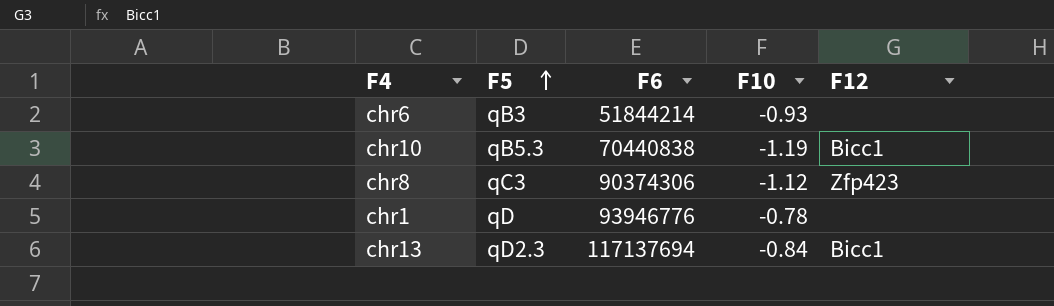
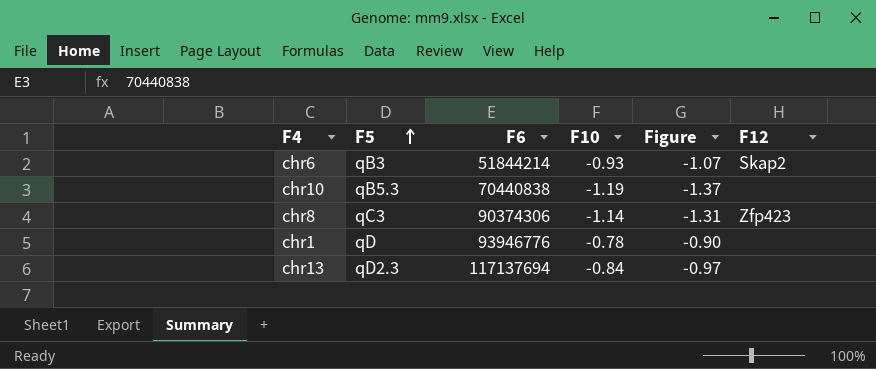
column Figure | formula: none -> [F10] * 1.15
chr6 | F12: none -> Skap2
chr10 | F12: Bicc1 -> none
chr8 | F10: -1.12 -> -1.14
chr13 | F12: Bicc1 -> none

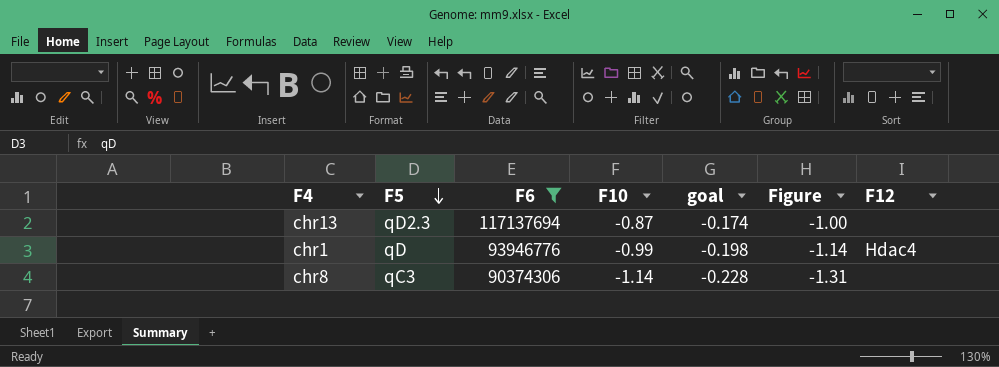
filter: none -> F6 >= 90374306
row order: F5 ascending -> F5 descending
column goal | formula: none -> [F10] * 0.2
chr13 | F10: -0.84 -> -0.87
chr13 | Figure: -0.97 -> -1.00
chr1 | F10: -0.78 -> -0.99
chr1 | Figure: -0.90 -> -1.14
chr1 | F12: none -> Hdac4
chr8 | F12: Zfp423 -> none

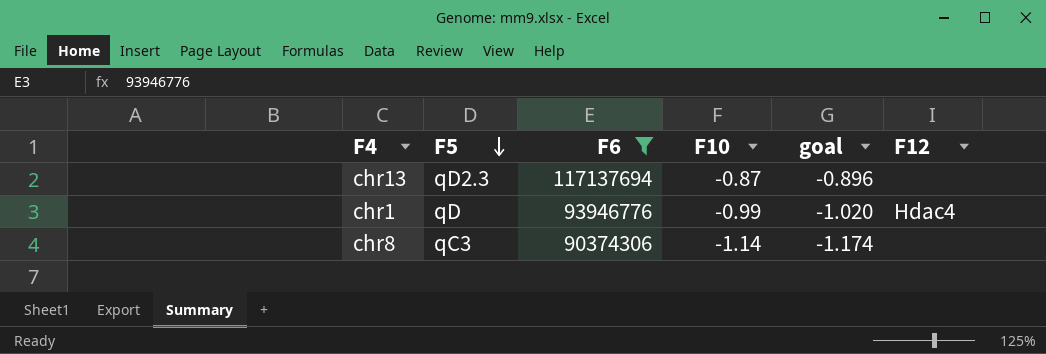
column Figure | formula: [F10] * 1.15 -> none
column goal | formula: [F10] * 0.2 -> [F10] * 1.03

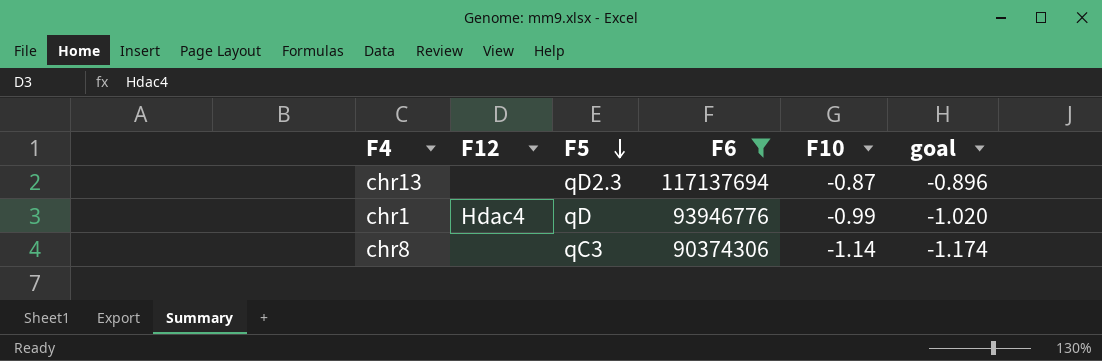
column F12 | position: 6 -> 2

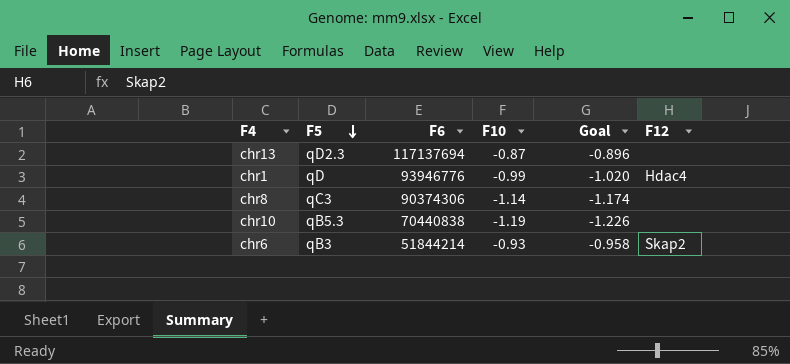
filter: F6 >= 90374306 -> none
column name: goal -> Goal
column F12 | position: 2 -> 6

